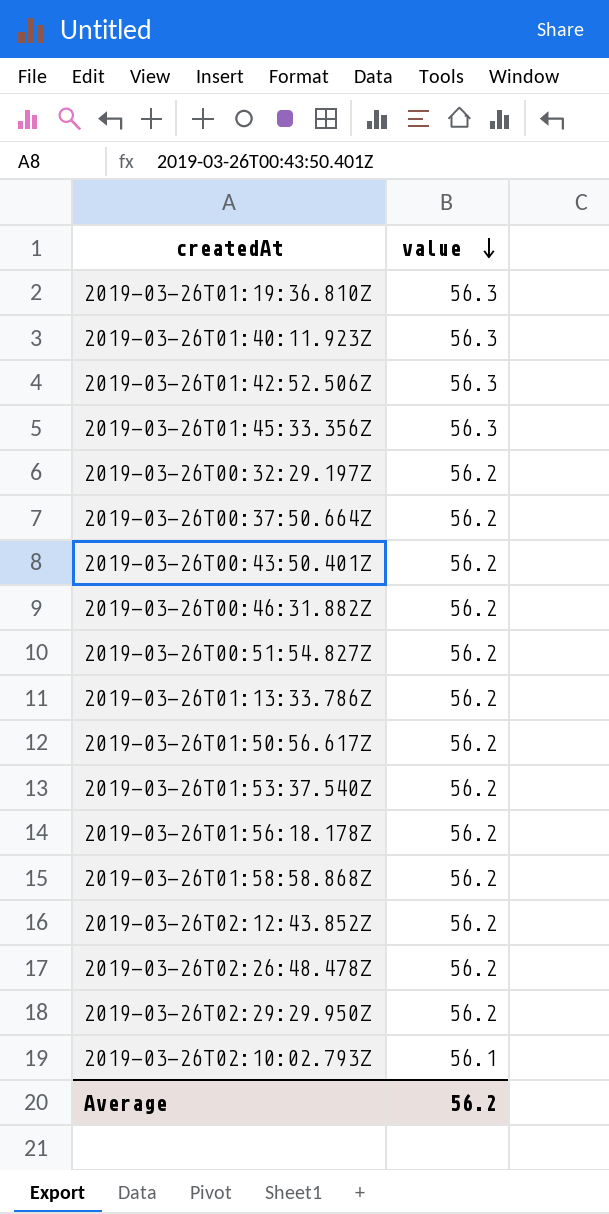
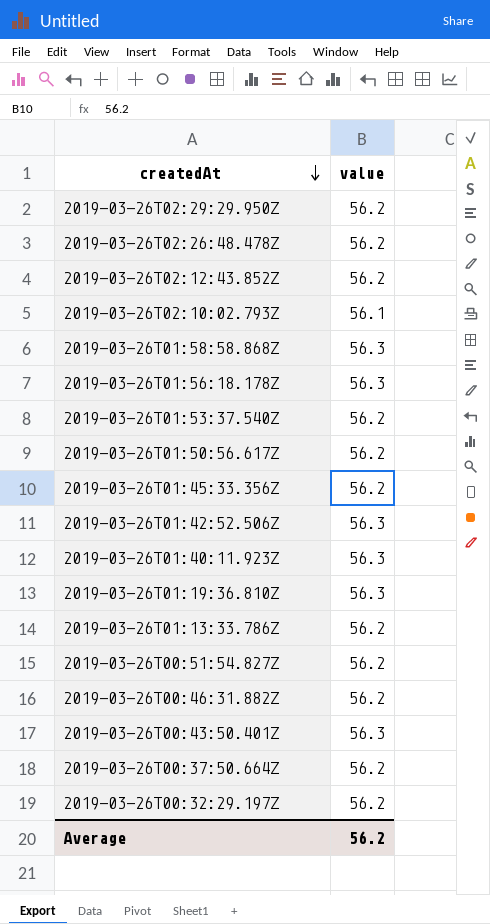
row order: value descending -> createdAt descending
2019-03-26T01:58:58.868Z | value: 56.2 -> 56.3
2019-03-26T01:56:18.178Z | value: 56.2 -> 56.3
2019-03-26T01:45:33.356Z | value: 56.3 -> 56.2
2019-03-26T00:43:50.401Z | value: 56.2 -> 56.3

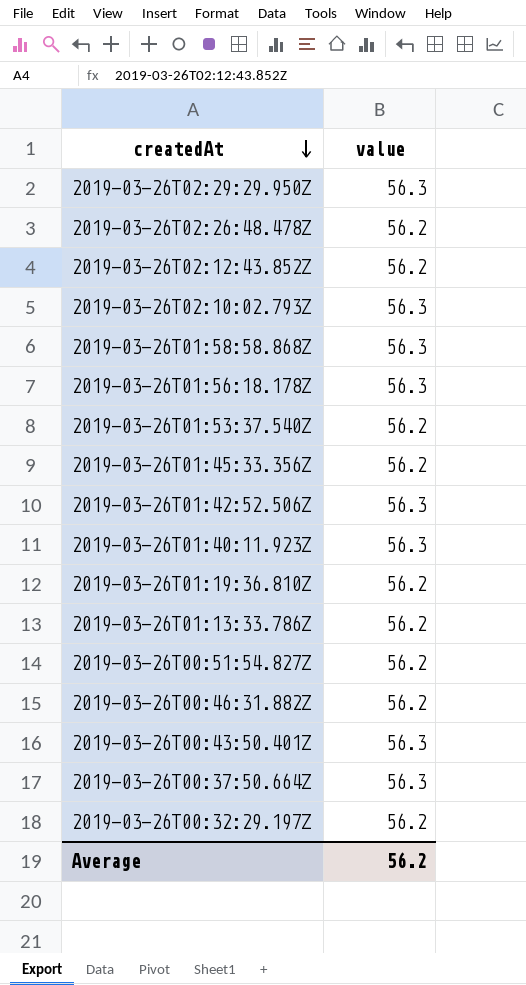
row 2019-03-26T01:50:56.617Z: 56.2 -> none
2019-03-26T02:29:29.950Z | value: 56.2 -> 56.3
2019-03-26T02:10:02.793Z | value: 56.1 -> 56.3
2019-03-26T01:19:36.810Z | value: 56.3 -> 56.2
2019-03-26T00:37:50.664Z | value: 56.2 -> 56.3

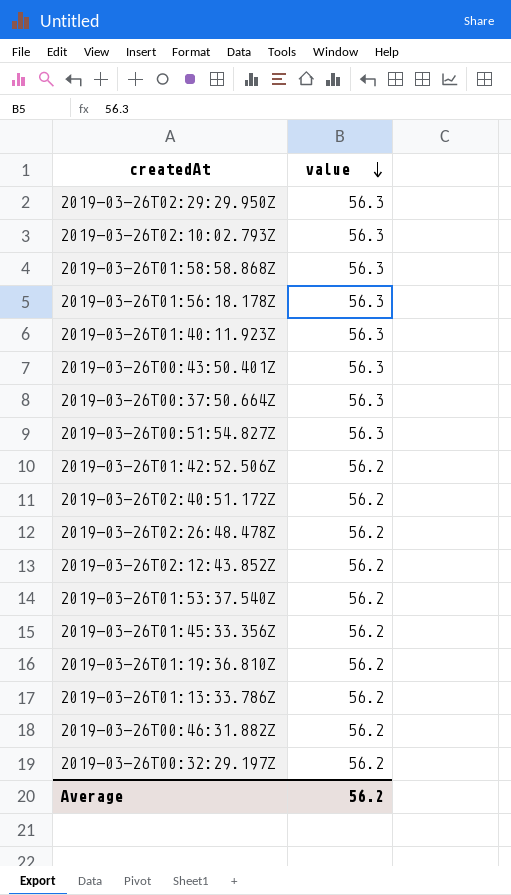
row order: createdAt descending -> value descending
2019-03-26T00:51:54.827Z | value: 56.2 -> 56.3
2019-03-26T01:42:52.506Z | value: 56.3 -> 56.2
row 2019-03-26T02:40:51.172Z: none -> 56.2

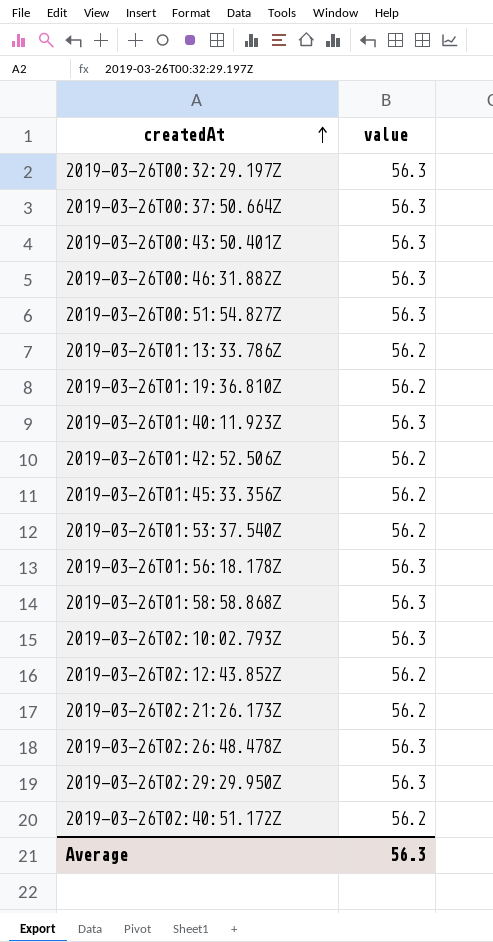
row order: value descending -> createdAt ascending
2019-03-26T00:32:29.197Z | value: 56.2 -> 56.3
2019-03-26T00:46:31.882Z | value: 56.2 -> 56.3
row 2019-03-26T02:21:26.173Z: none -> 56.2
2019-03-26T02:26:48.478Z | value: 56.2 -> 56.3
Average | value: 56.2 -> 56.3

